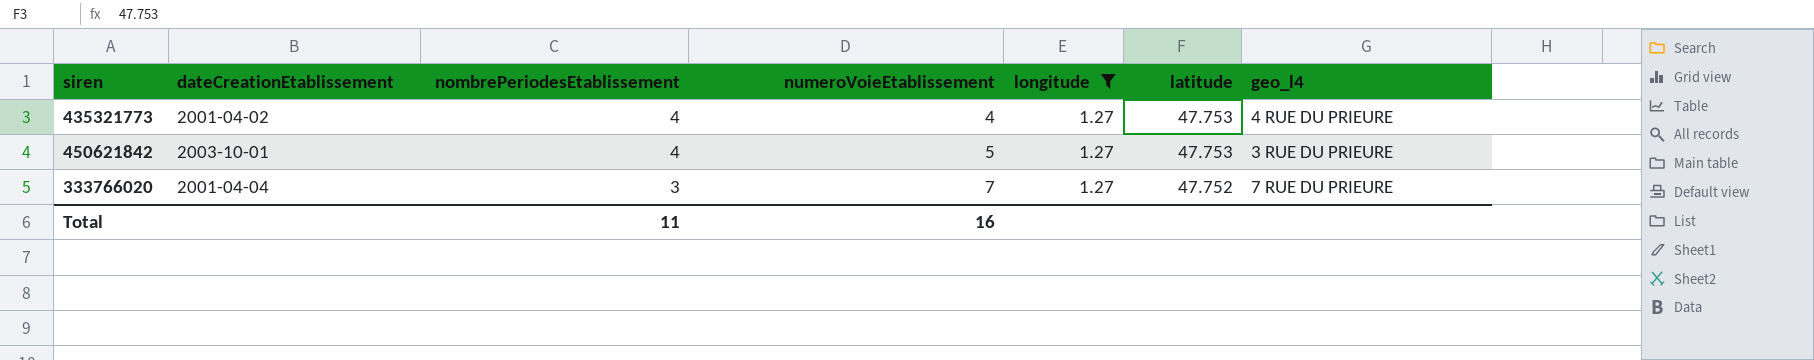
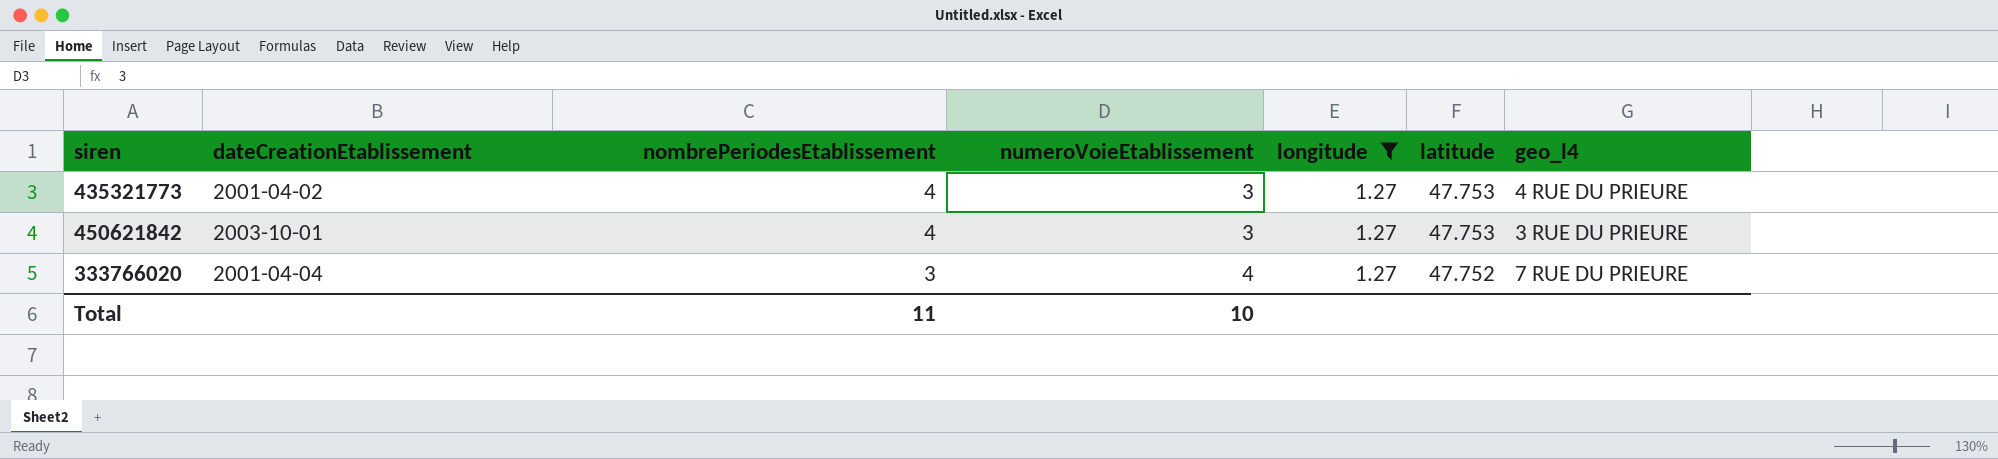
435321773 | numeroVoieEtablissement: 4 -> 3
450621842 | numeroVoieEtablissement: 5 -> 3
333766020 | numeroVoieEtablissement: 7 -> 4
Total | numeroVoieEtablissement: 16 -> 10

